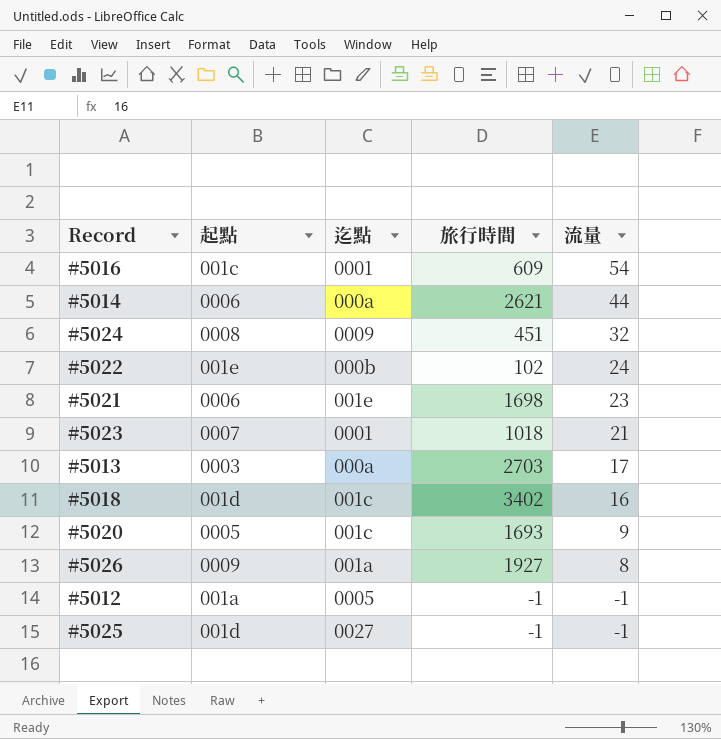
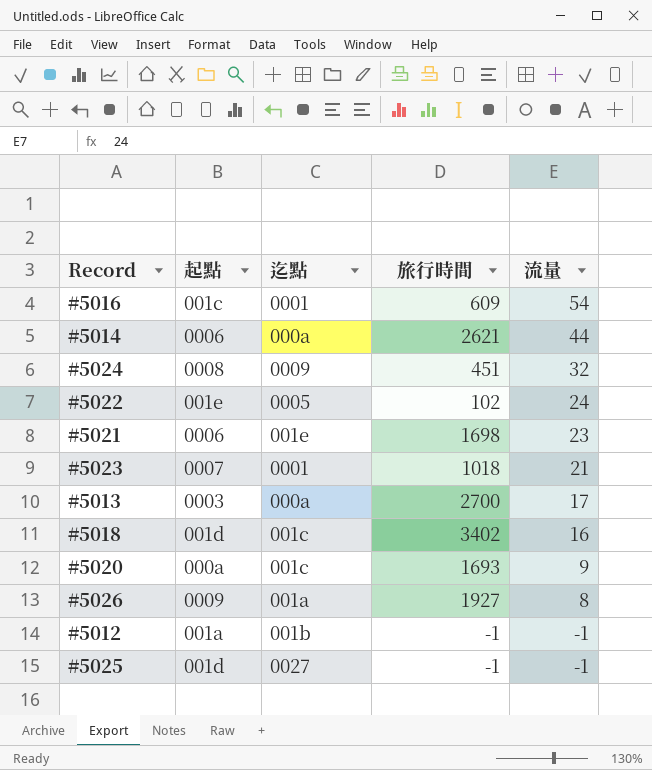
#5022 | 迄點: 000b -> 0005
#5013 | 旅行時間: 2703 -> 2700
#5020 | 起點: 0005 -> 000a
#5012 | 迄點: 0005 -> 001b

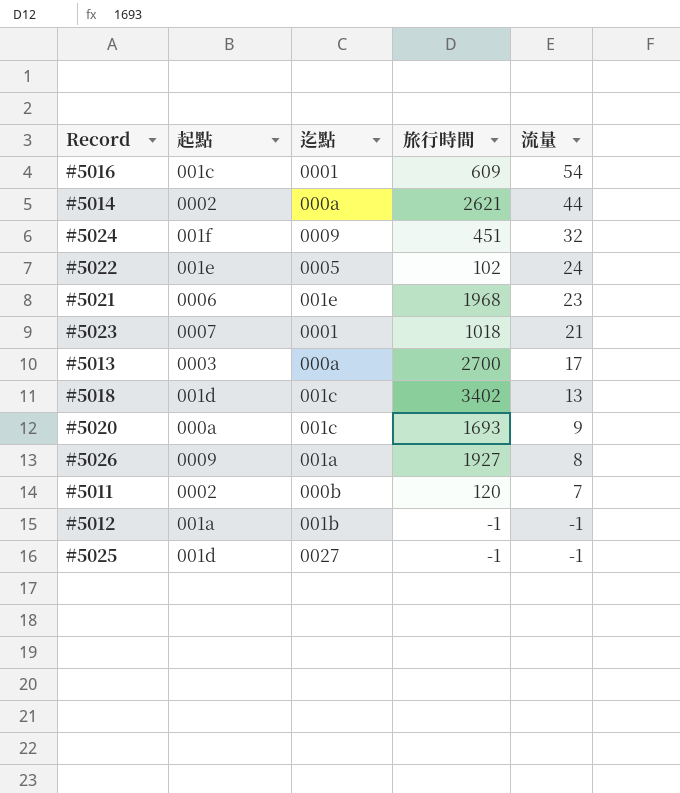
#5014 | 起點: 0006 -> 0002
#5024 | 起點: 0008 -> 001f
#5021 | 旅行時間: 1698 -> 1968
#5018 | 流量: 16 -> 13
row #5011: none -> 0002 | 000b | 120 | 7

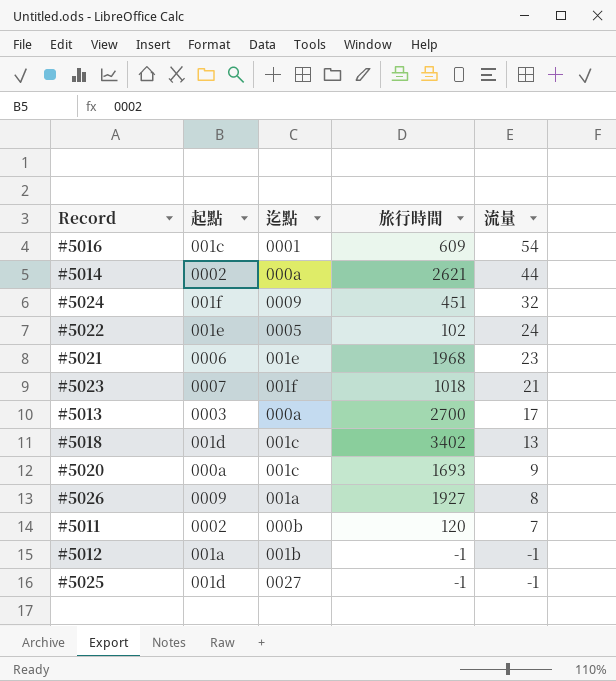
#5023 | 迄點: 0001 -> 001f

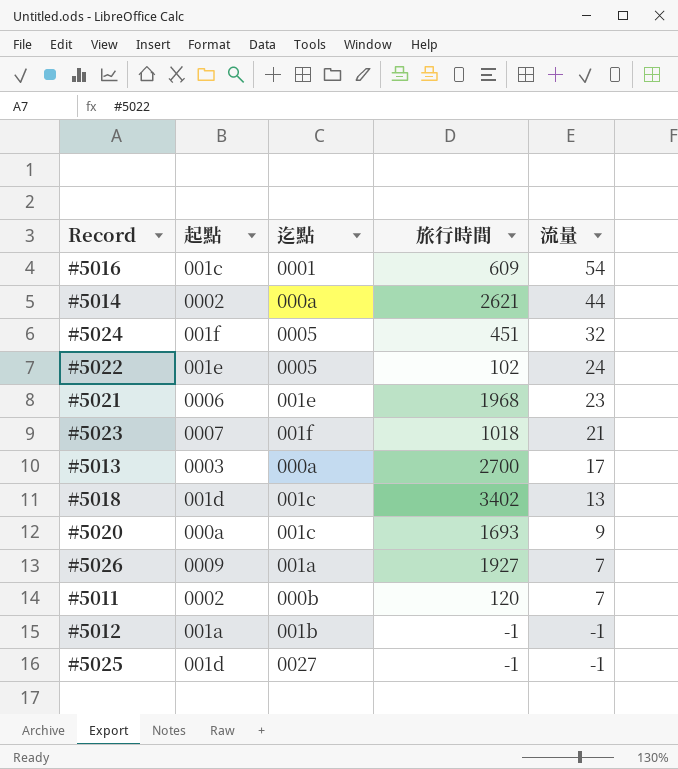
#5024 | 迄點: 0009 -> 0005
#5026 | 流量: 8 -> 7

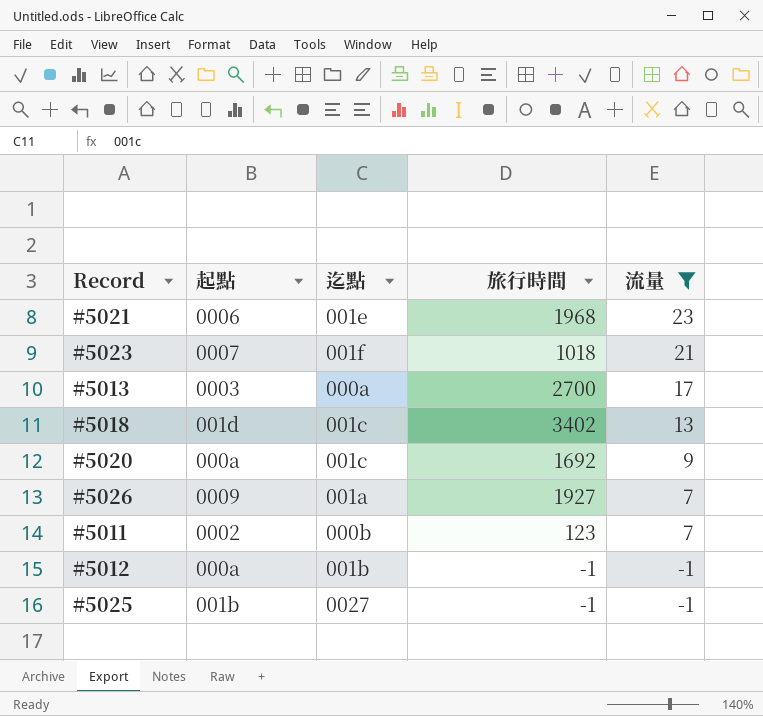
filter: none -> 流量 <= 23
#5020 | 旅行時間: 1693 -> 1692
#5011 | 旅行時間: 120 -> 123
#5012 | 起點: 001a -> 000a
#5025 | 起點: 001d -> 001b

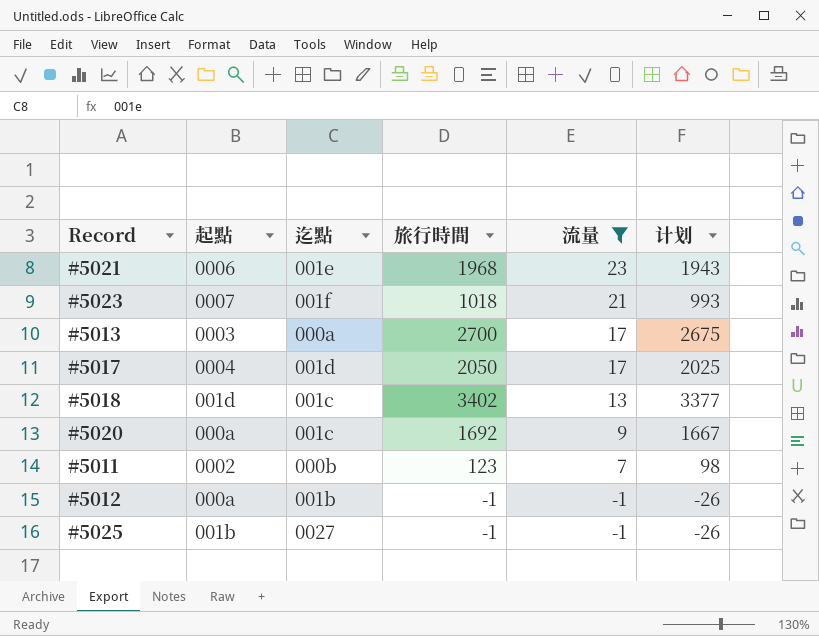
column 计划 | formula: none -> [旅行時間] - 25
row #5026: 0009 | 001a | 1927 | 7 -> none
row #5017: none -> 0004 | 001d | 2050 | 17 | 2025

